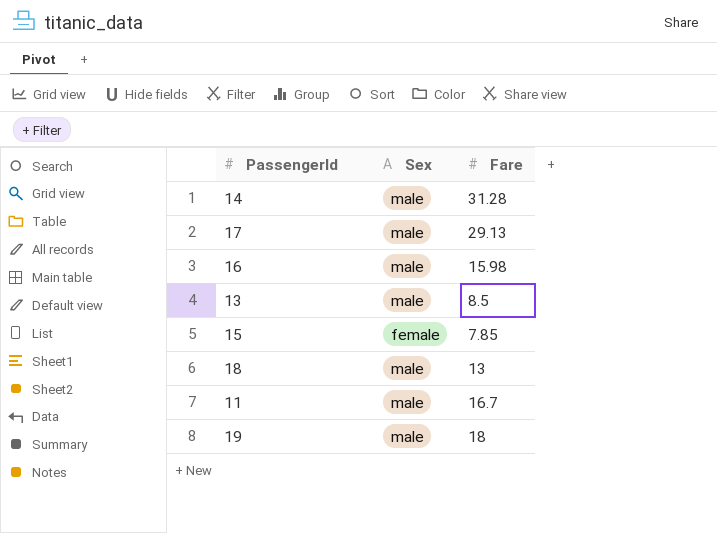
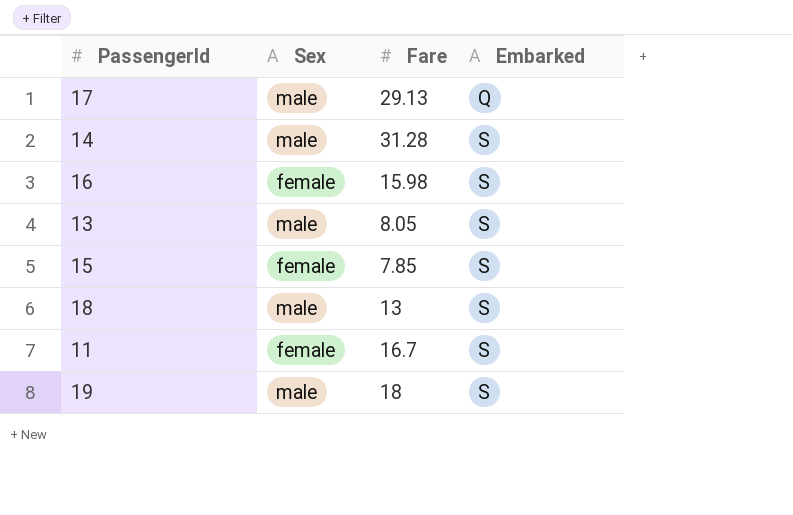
row order: none -> Embarked ascending
column Embarked | position: none -> 4
16 | Sex: male -> female
13 | Fare: 8.5 -> 8.05
11 | Sex: male -> female

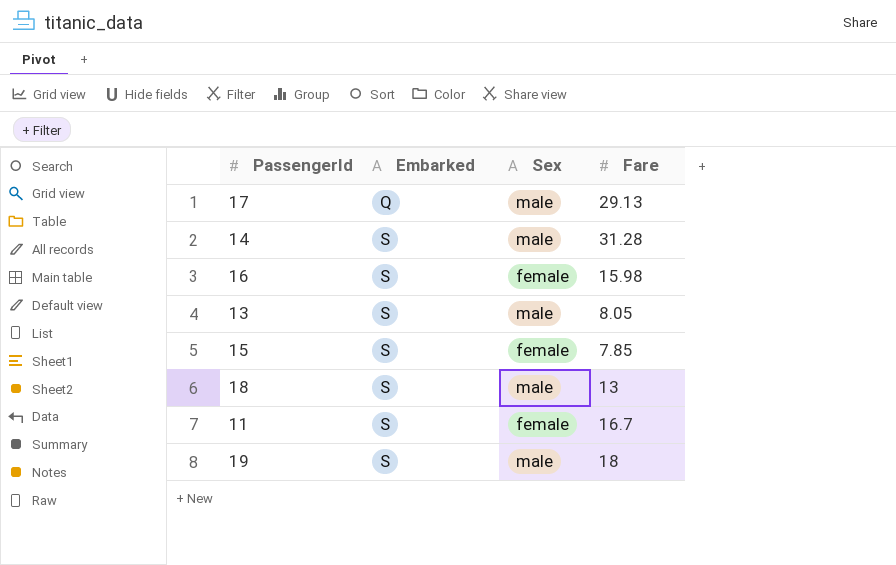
column Embarked | position: 4 -> 2

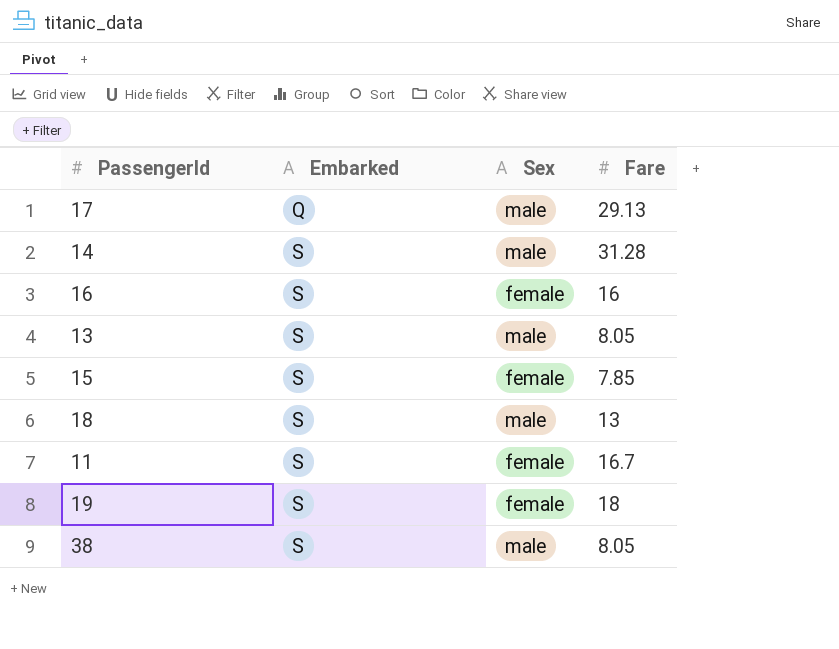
16 | Fare: 15.98 -> 16
19 | Sex: male -> female
row 38: none -> S | male | 8.05

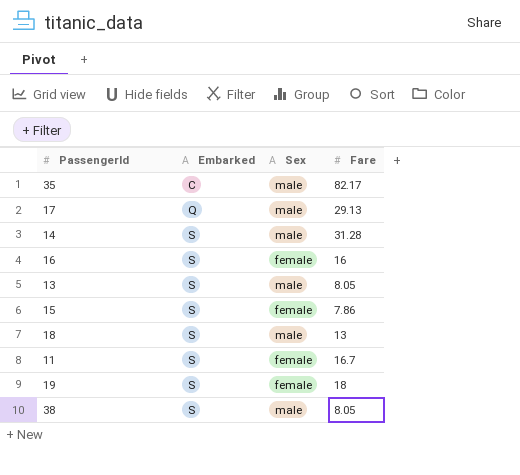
row 35: none -> C | male | 82.17
15 | Fare: 7.85 -> 7.86

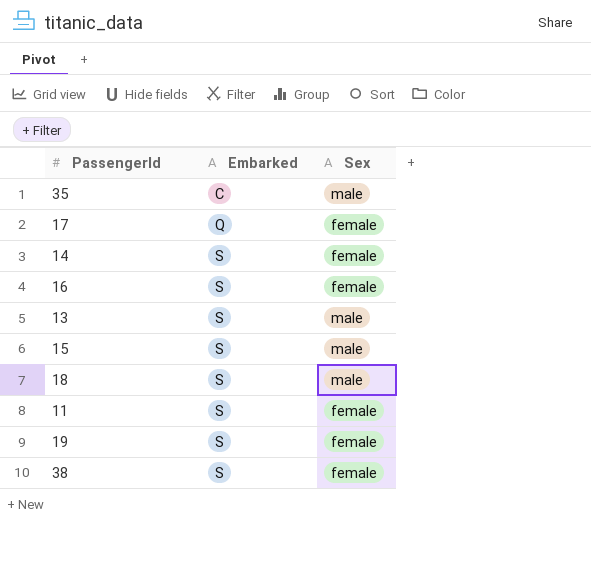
column Fare | position: 4 -> none
17 | Sex: male -> female
14 | Sex: male -> female
15 | Sex: female -> male
38 | Sex: male -> female

